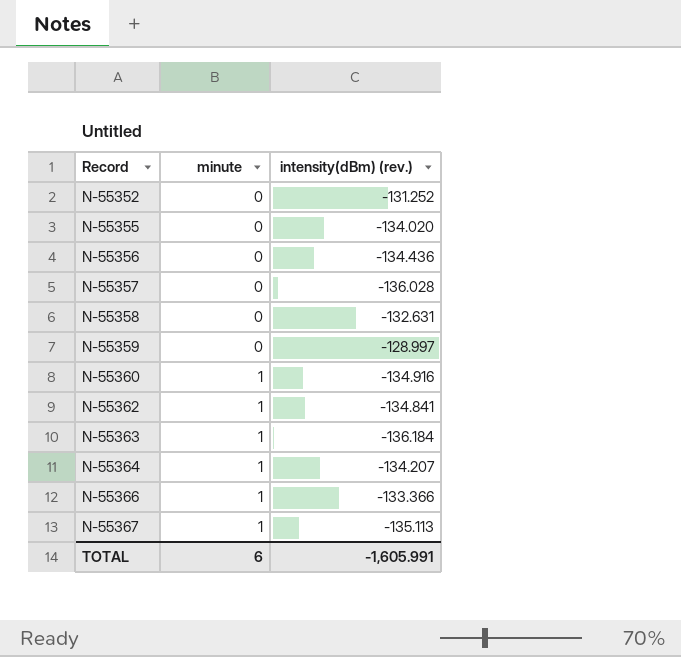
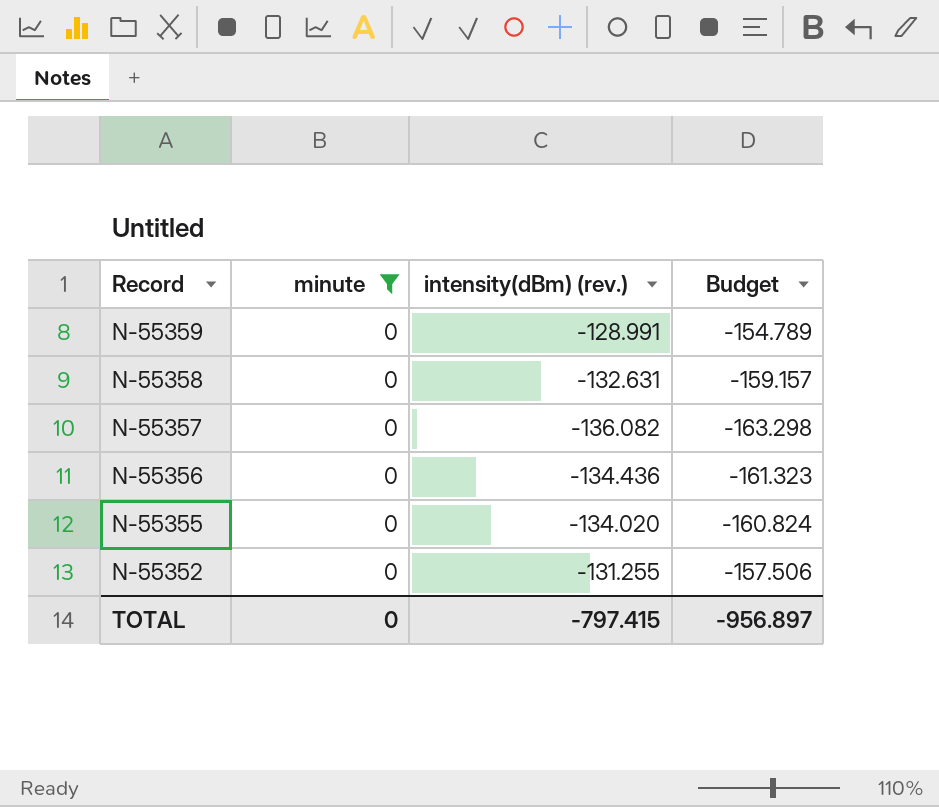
filter: none -> minute = 0
row order: Record ascending -> Record descending
column Budget | formula: none -> [intensity(dBm) (rev.)] * 1.2
N-55359 | intensity(dBm) (rev.): -128.997 -> -128.991
N-55357 | intensity(dBm) (rev.): -136.028 -> -136.082
N-55352 | intensity(dBm) (rev.): -131.252 -> -131.255
TOTAL | minute: 6 -> 0
TOTAL | intensity(dBm) (rev.): -1,605.991 -> -797.415

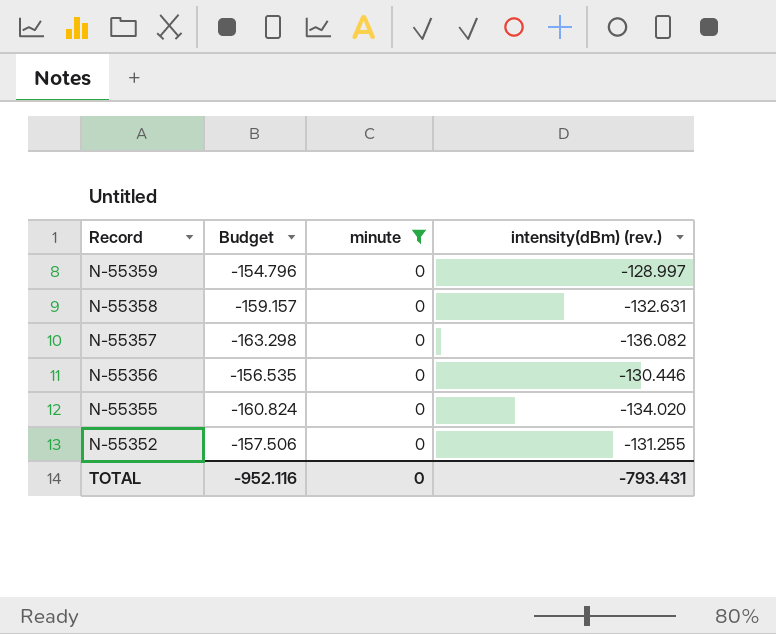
column Budget | position: 4 -> 2
N-55359 | Budget: -154.789 -> -154.796
N-55359 | intensity(dBm) (rev.): -128.991 -> -128.997
N-55356 | Budget: -161.323 -> -156.535
N-55356 | intensity(dBm) (rev.): -134.436 -> -130.446
TOTAL | Budget: -956.897 -> -952.116
TOTAL | intensity(dBm) (rev.): -797.415 -> -793.431

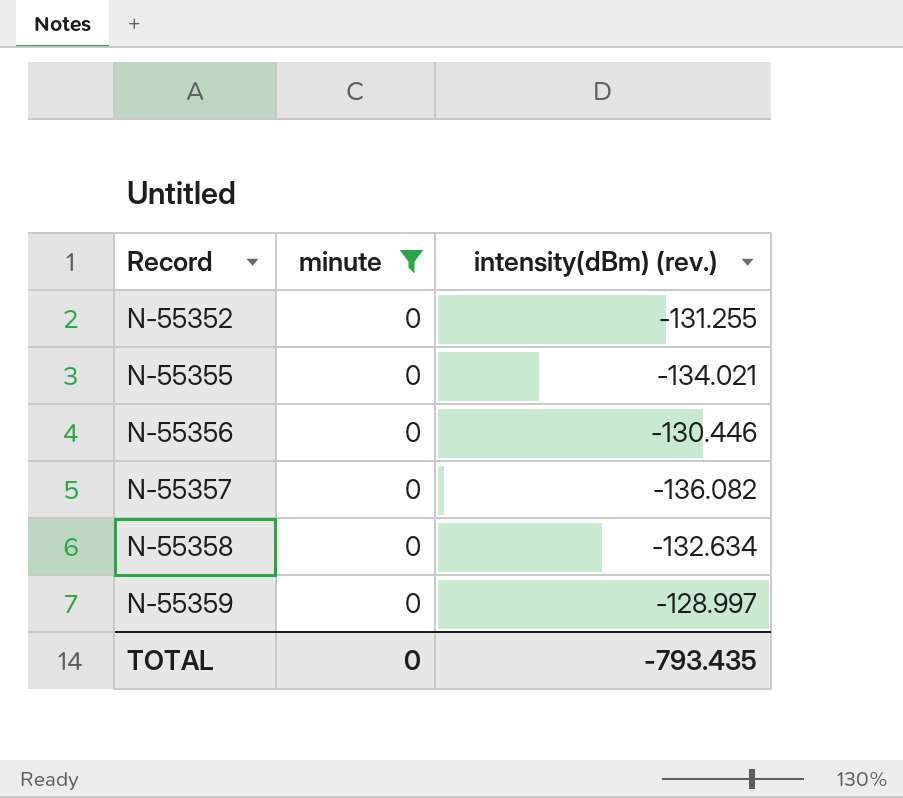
row order: Record descending -> Record ascending
column Budget | formula: [intensity(dBm) (rev.)] * 1.2 -> none
N-55355 | intensity(dBm) (rev.): -134.020 -> -134.021
N-55358 | intensity(dBm) (rev.): -132.631 -> -132.634
TOTAL | intensity(dBm) (rev.): -793.431 -> -793.435

